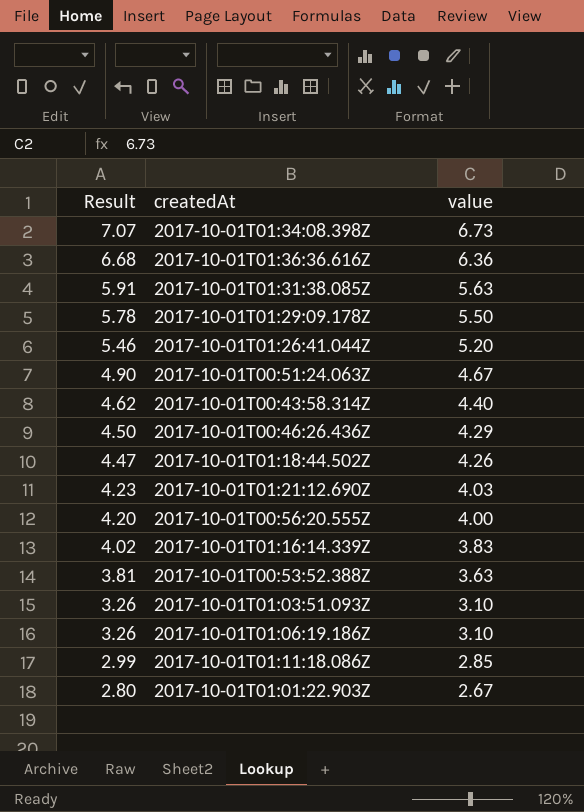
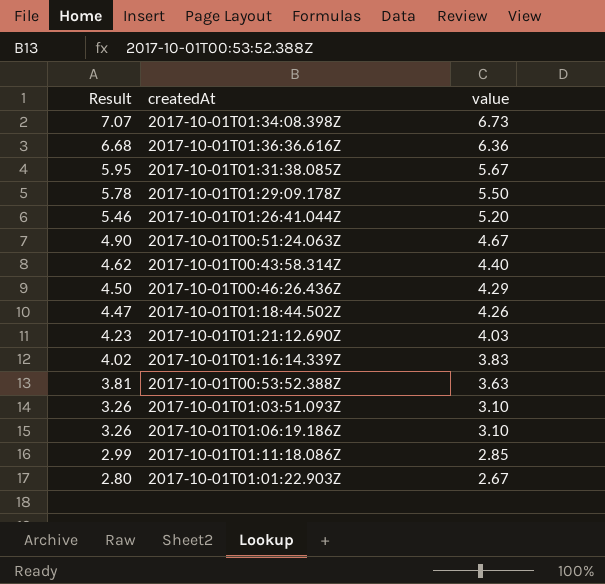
row 2017-10-01T00:56:20.555Z: 4.20 | 4.00 -> none
2017-10-01T01:31:38.085Z | Result: 5.91 -> 5.95
2017-10-01T01:31:38.085Z | value: 5.63 -> 5.67

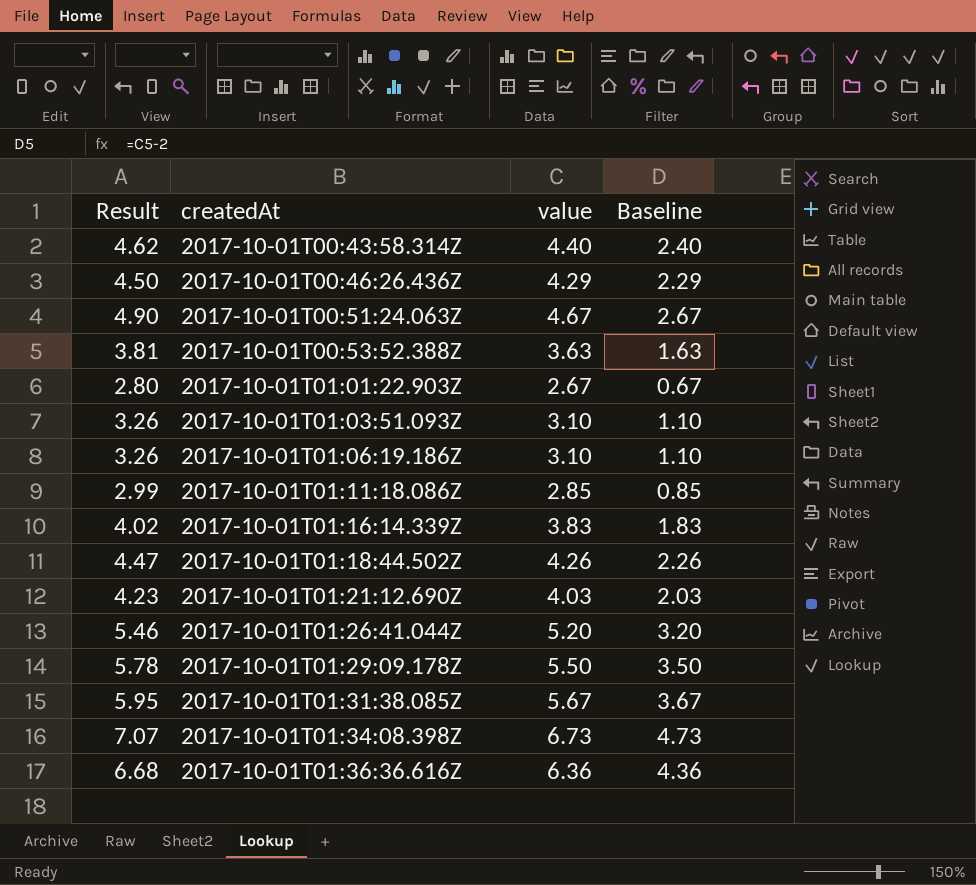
row order: Result descending -> createdAt ascending
column Baseline | formula: none -> [value] - 2

